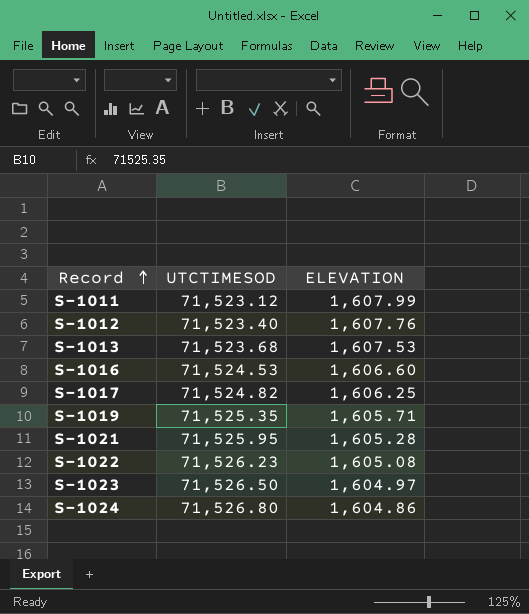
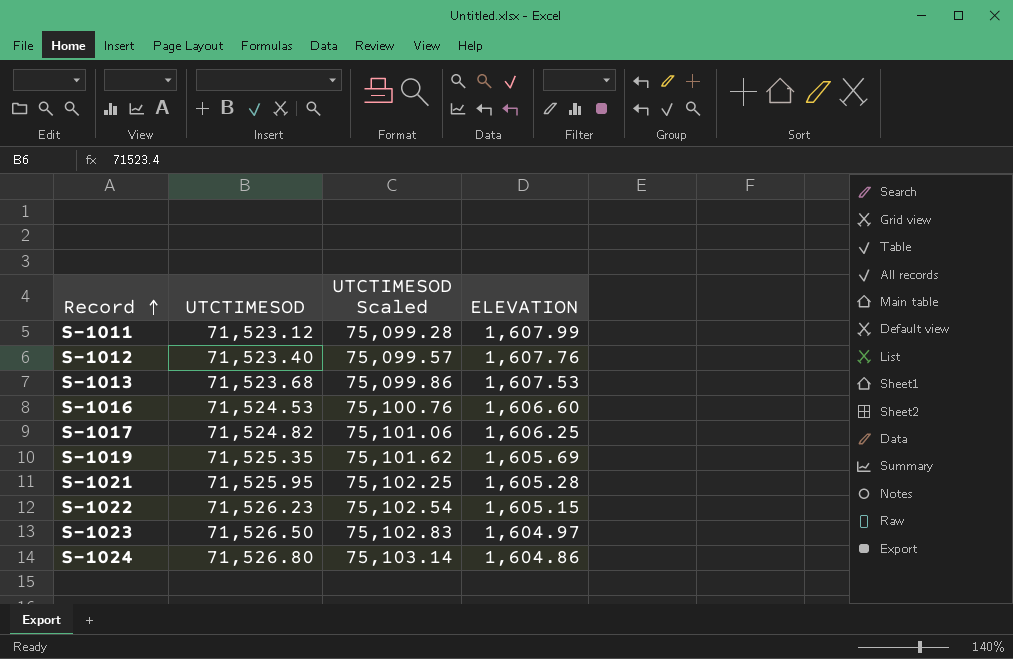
column UTCTIMESOD Scaled | formula: none -> [UTCTIMESOD] * 1.05
S-1019 | ELEVATION: 1,605.71 -> 1,605.69
S-1022 | ELEVATION: 1,605.08 -> 1,605.15

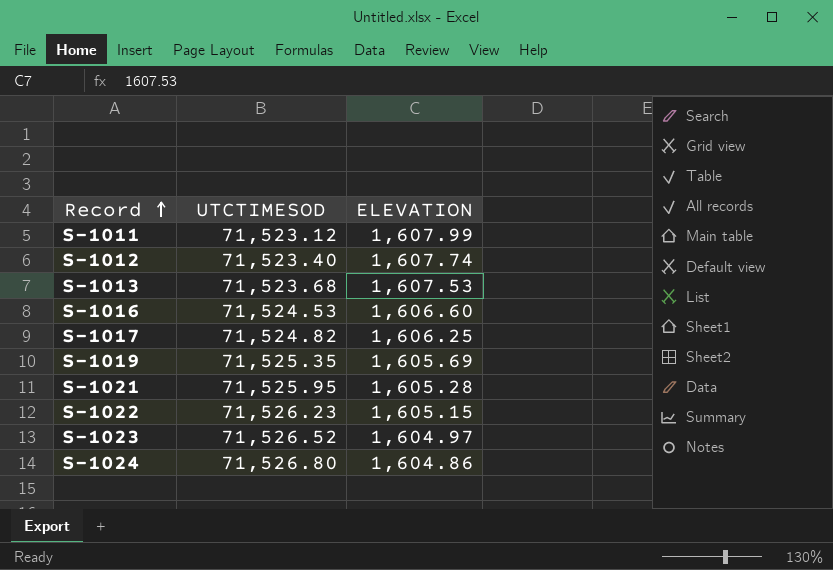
column UTCTIMESOD Scaled | formula: [UTCTIMESOD] * 1.05 -> none
S-1012 | ELEVATION: 1,607.76 -> 1,607.74
S-1023 | UTCTIMESOD: 71,526.50 -> 71,526.52

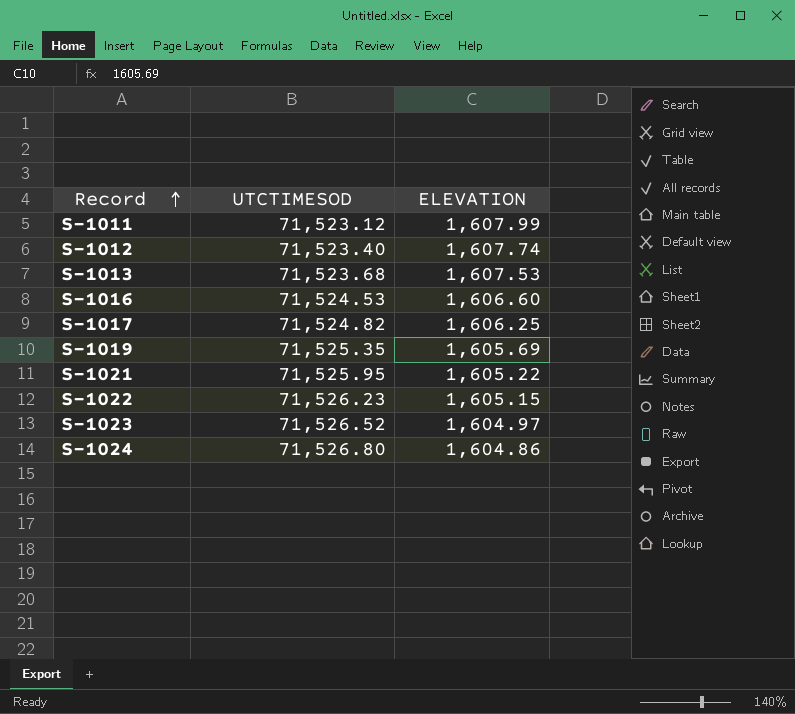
S-1021 | ELEVATION: 1,605.28 -> 1,605.22

